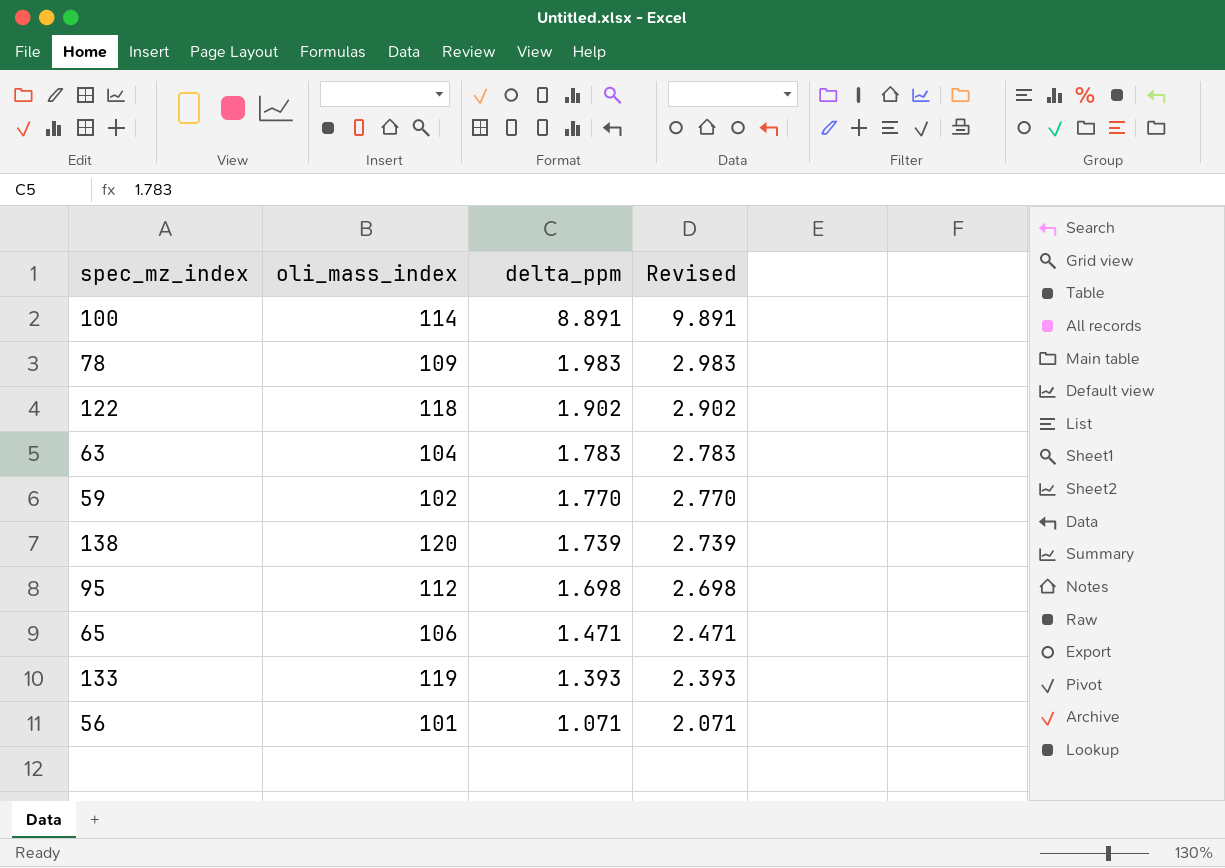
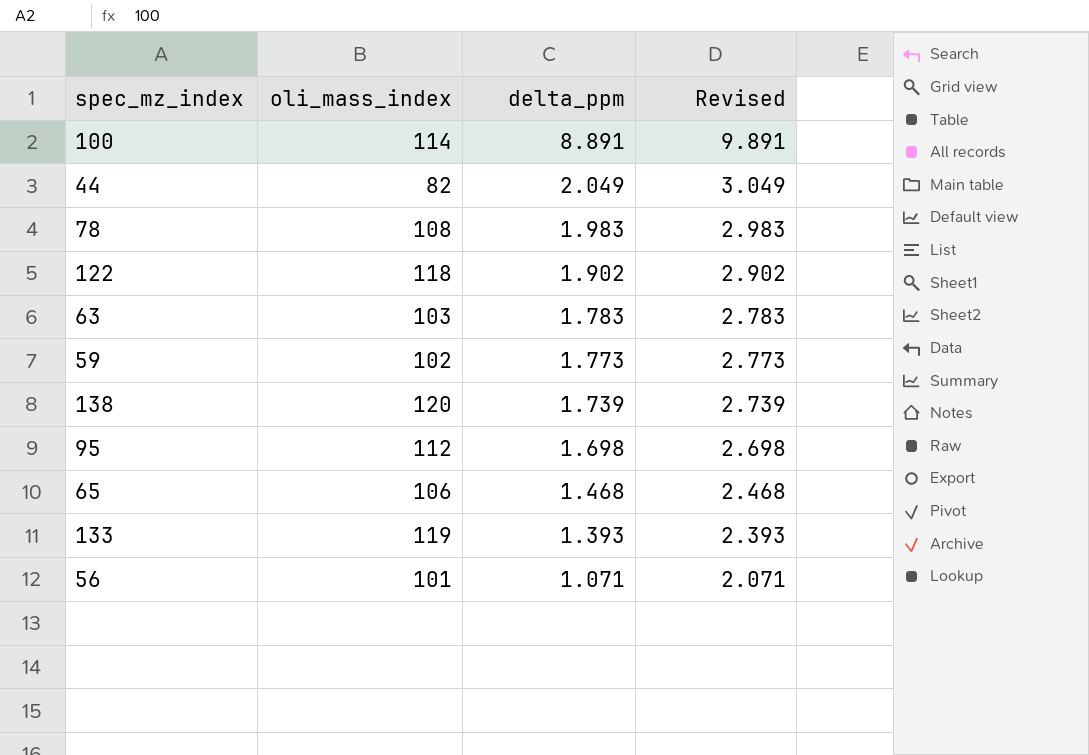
row 44: none -> 82 | 2.049 | 3.049
78 | oli_mass_index: 109 -> 108
63 | oli_mass_index: 104 -> 103
59 | delta_ppm: 1.770 -> 1.773
59 | Revised: 2.770 -> 2.773
65 | delta_ppm: 1.471 -> 1.468
65 | Revised: 2.471 -> 2.468

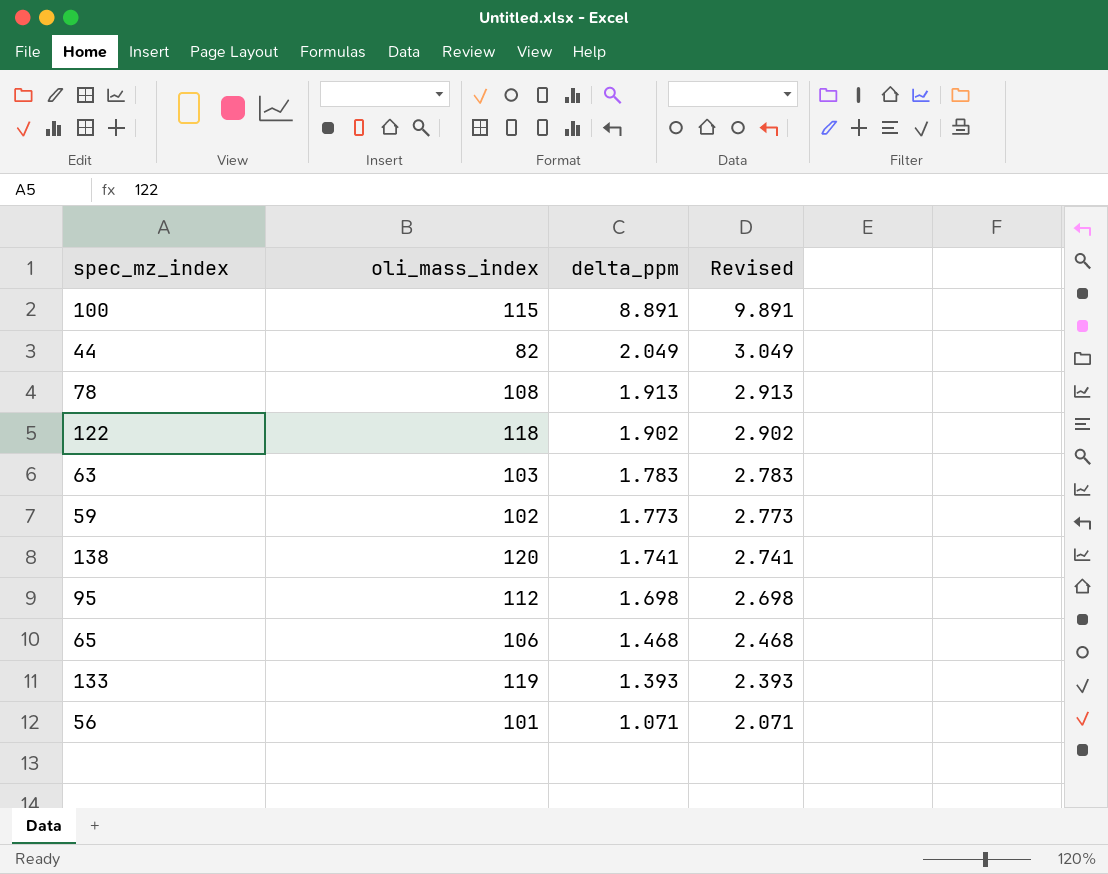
100 | oli_mass_index: 114 -> 115
78 | delta_ppm: 1.983 -> 1.913
78 | Revised: 2.983 -> 2.913
138 | delta_ppm: 1.739 -> 1.741
138 | Revised: 2.739 -> 2.741

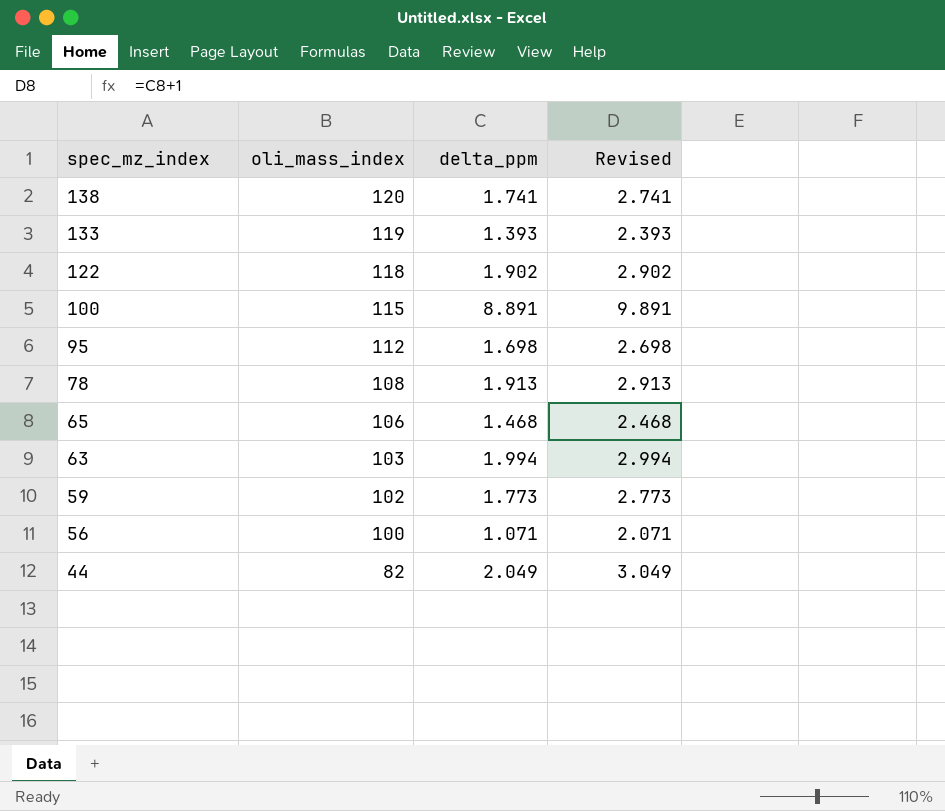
row order: delta_ppm descending -> spec_mz_index descending
63 | delta_ppm: 1.783 -> 1.994
63 | Revised: 2.783 -> 2.994
56 | oli_mass_index: 101 -> 100

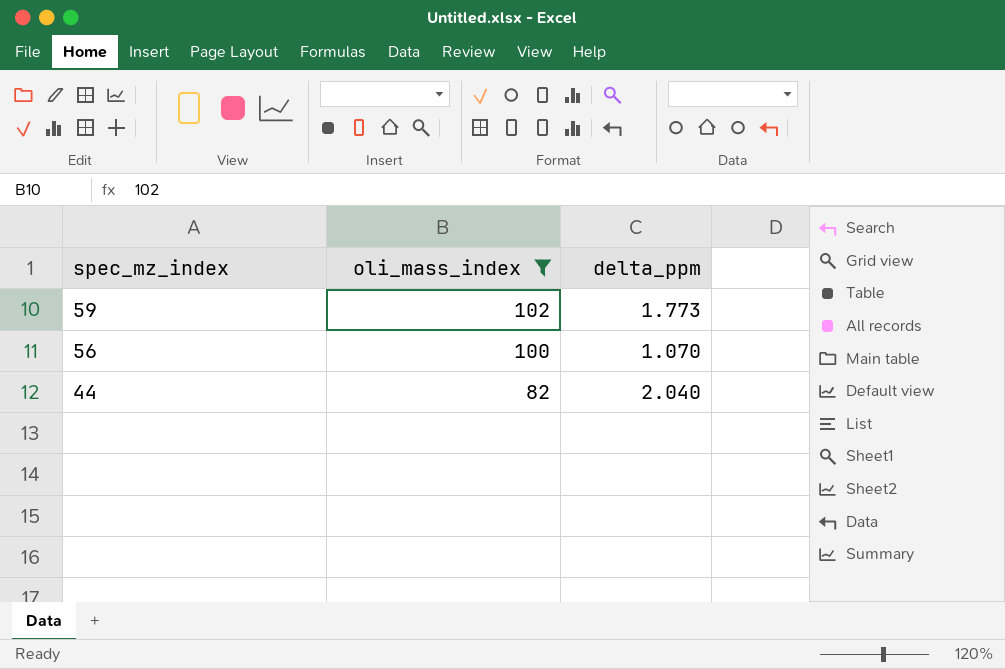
filter: none -> oli_mass_index <= 102
column Revised | formula: [delta_ppm] + 1 -> none
56 | delta_ppm: 1.071 -> 1.070
44 | delta_ppm: 2.049 -> 2.040

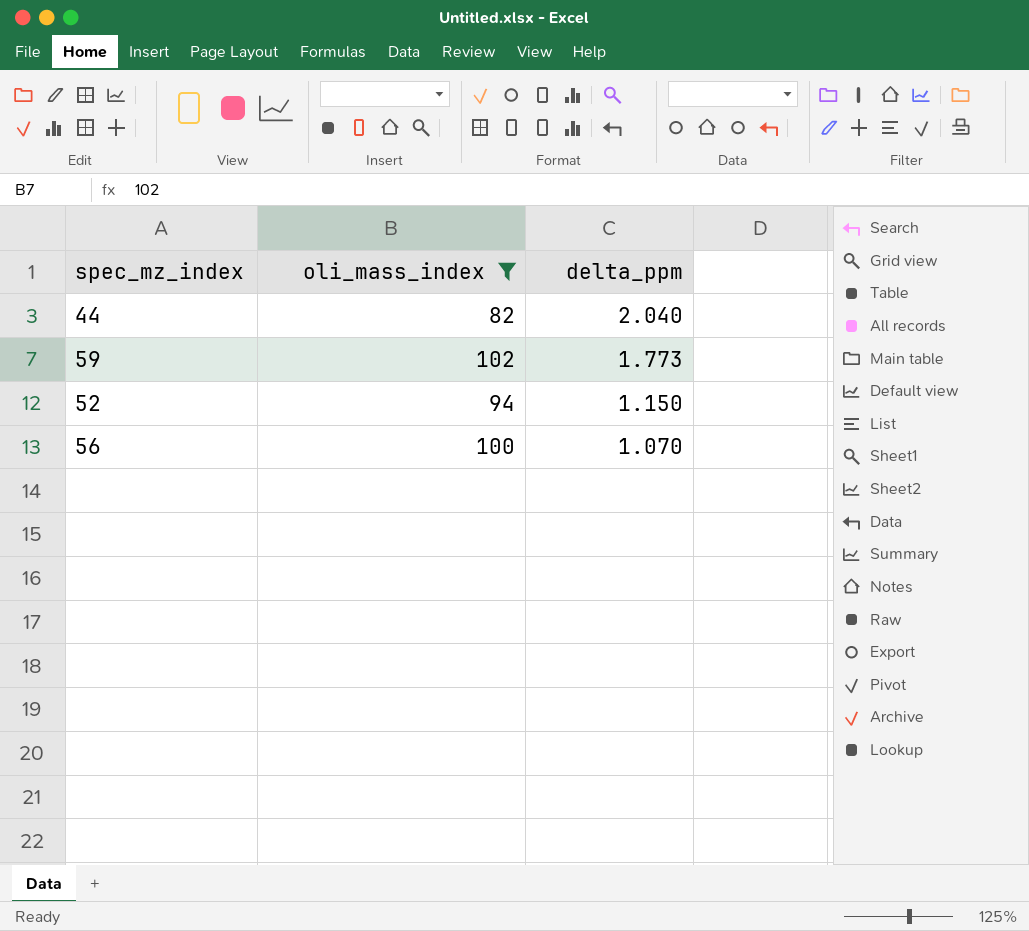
row order: spec_mz_index descending -> delta_ppm descending
row 52: none -> 94 | 1.150

